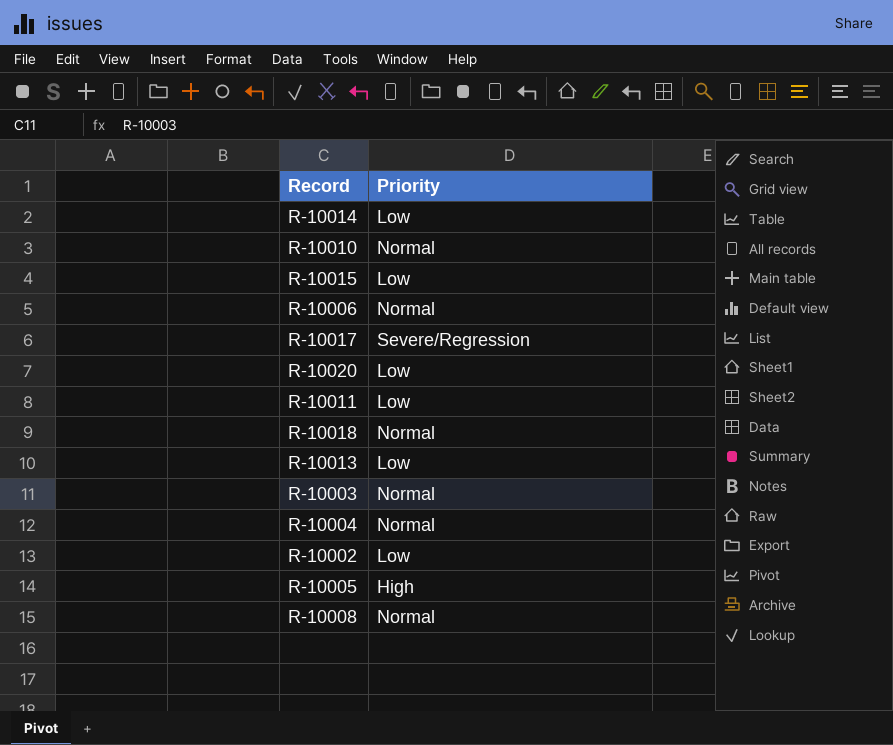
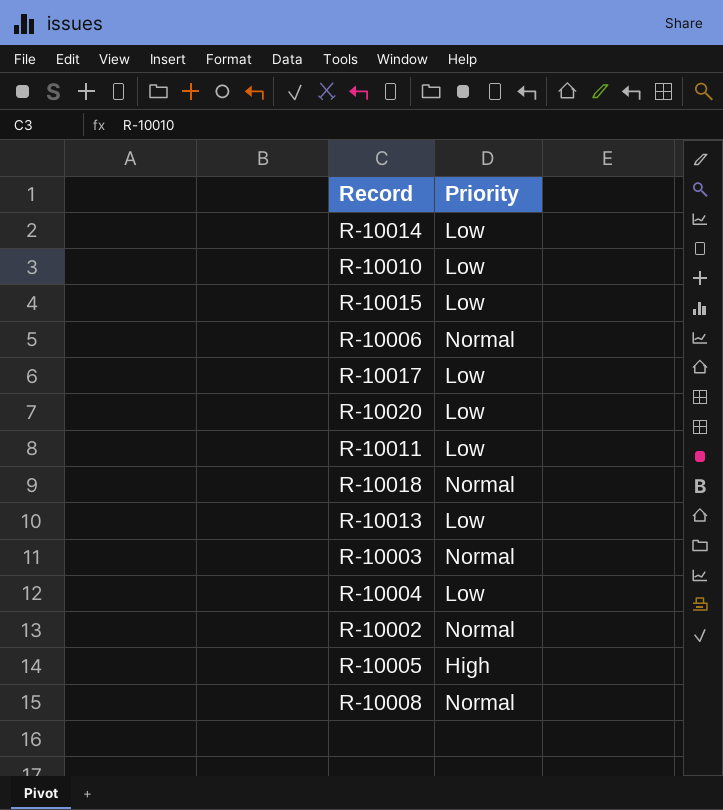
R-10010 | Priority: Normal -> Low
R-10017 | Priority: Severe/Regression -> Low
R-10004 | Priority: Normal -> Low
R-10002 | Priority: Low -> Normal

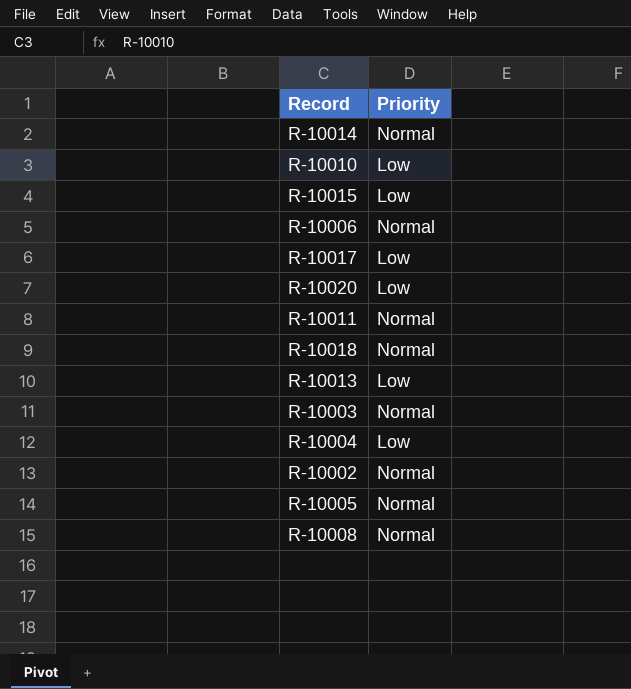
R-10014 | Priority: Low -> Normal
R-10011 | Priority: Low -> Normal
R-10005 | Priority: High -> Normal

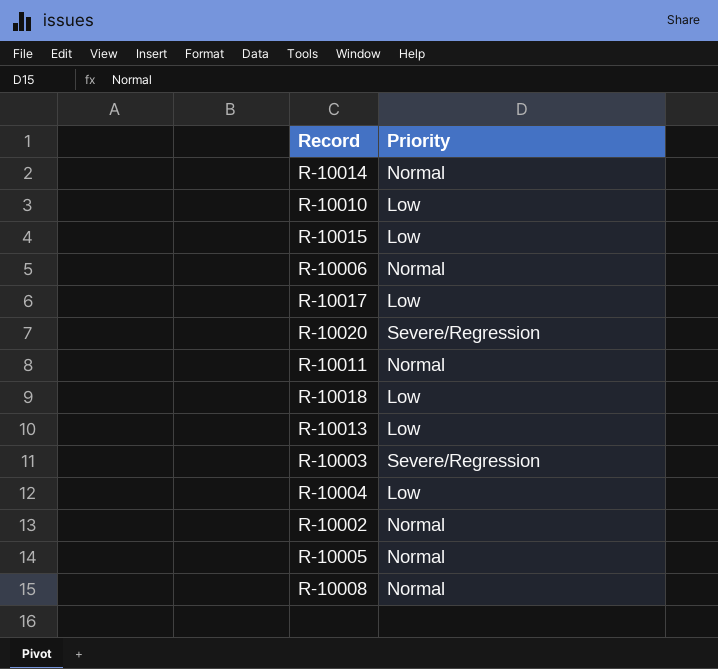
R-10020 | Priority: Low -> Severe/Regression
R-10018 | Priority: Normal -> Low
R-10003 | Priority: Normal -> Severe/Regression

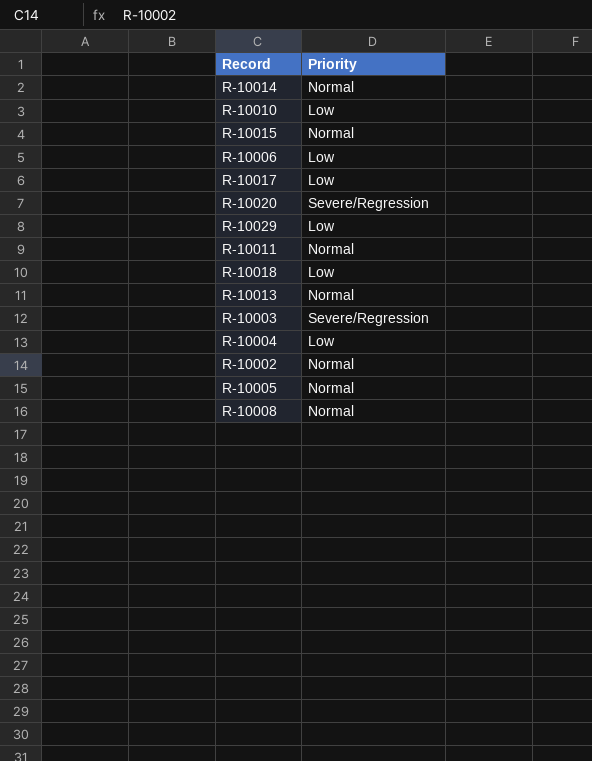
R-10015 | Priority: Low -> Normal
R-10006 | Priority: Normal -> Low
row R-10029: none -> Low
R-10013 | Priority: Low -> Normal

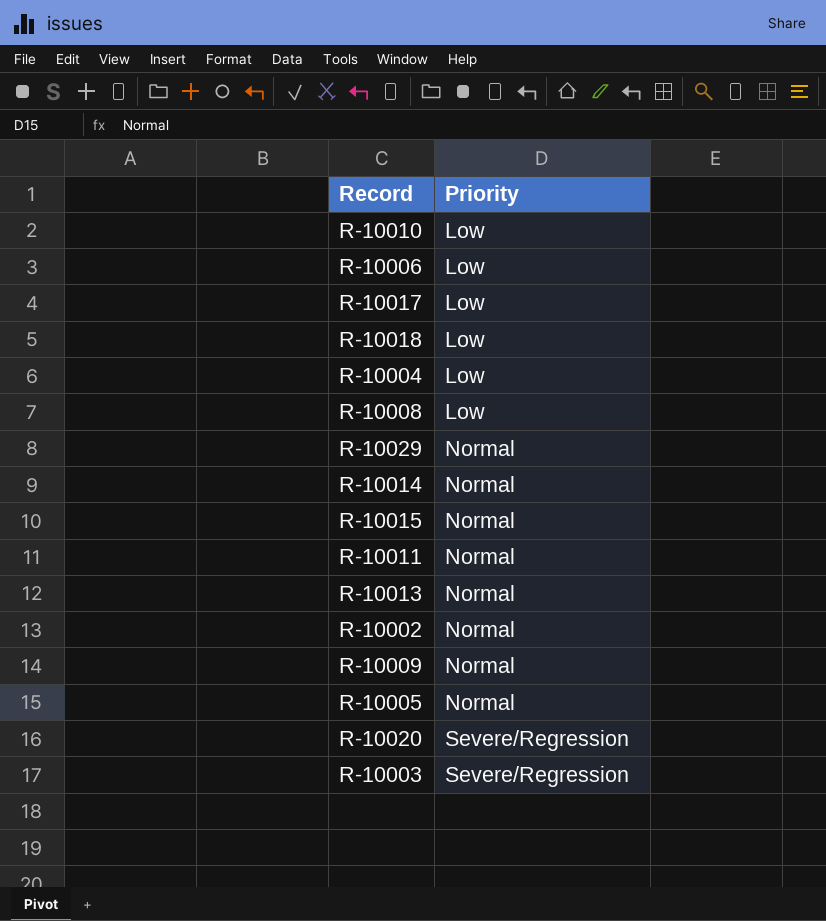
row order: none -> Priority ascending
R-10008 | Priority: Normal -> Low
R-10029 | Priority: Low -> Normal
row R-10009: none -> Normal

